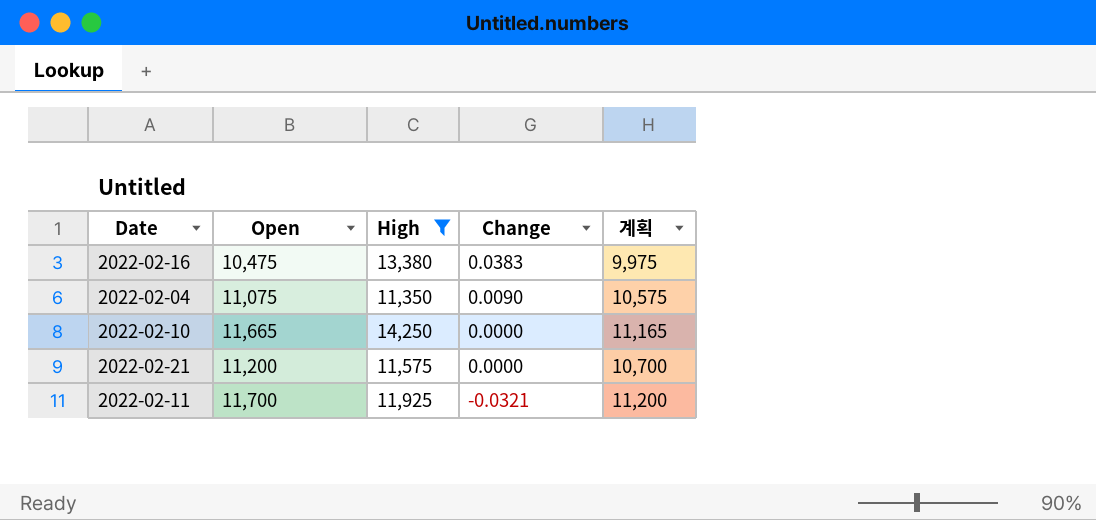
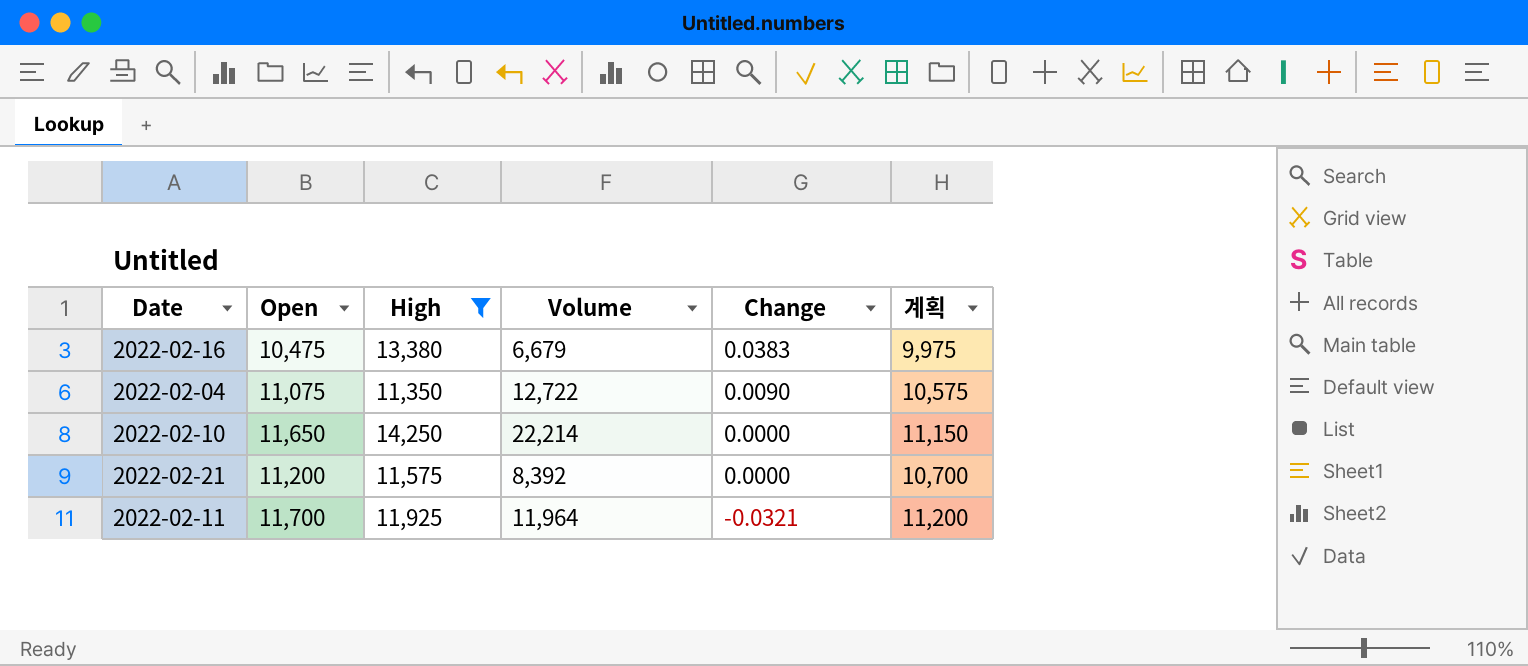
column Volume | position: none -> 4
2022-02-10 | Open: 11,665 -> 11,650
2022-02-10 | 계획: 11,165 -> 11,150

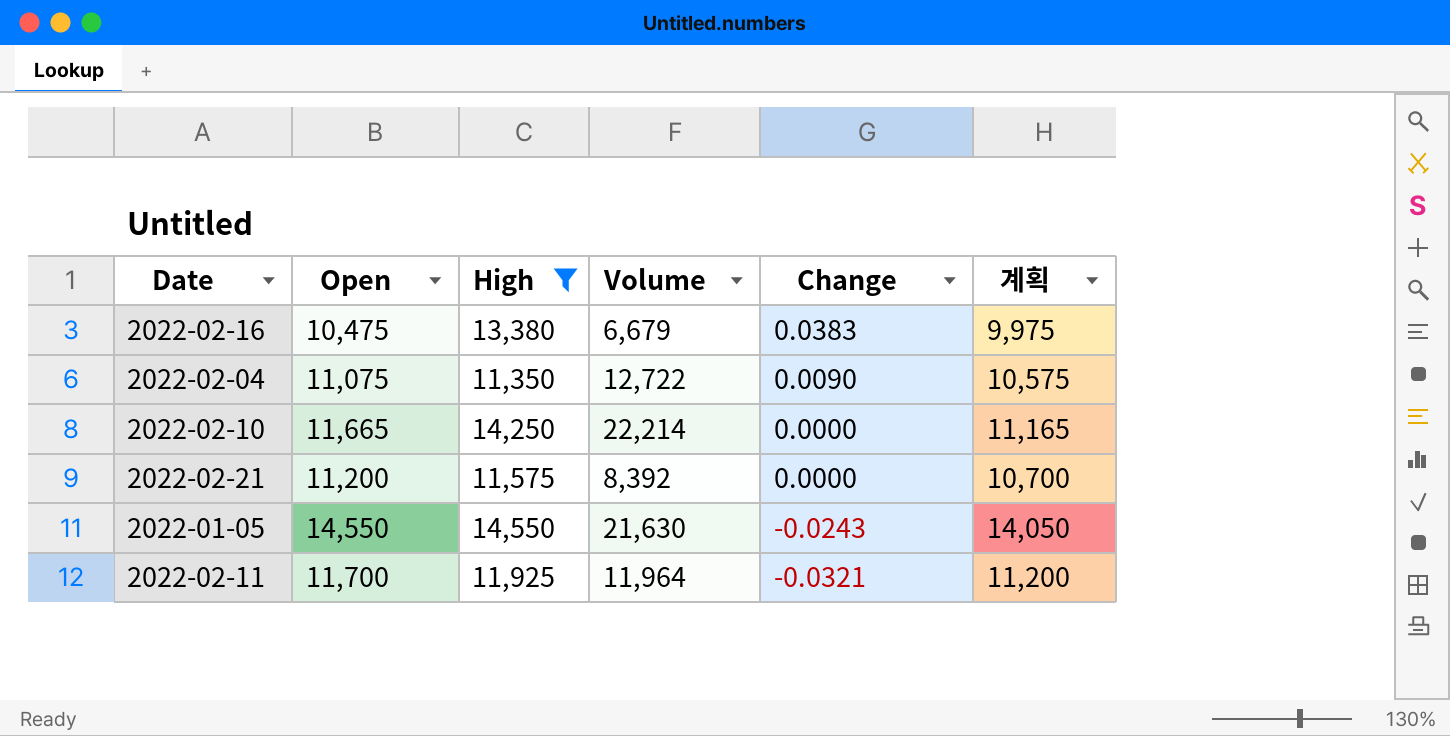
2022-02-10 | Open: 11,650 -> 11,665
2022-02-10 | 계획: 11,150 -> 11,165
row 2022-01-05: none -> 14,550 | 14,550 | 21,630 | -0.0243 | 14,050

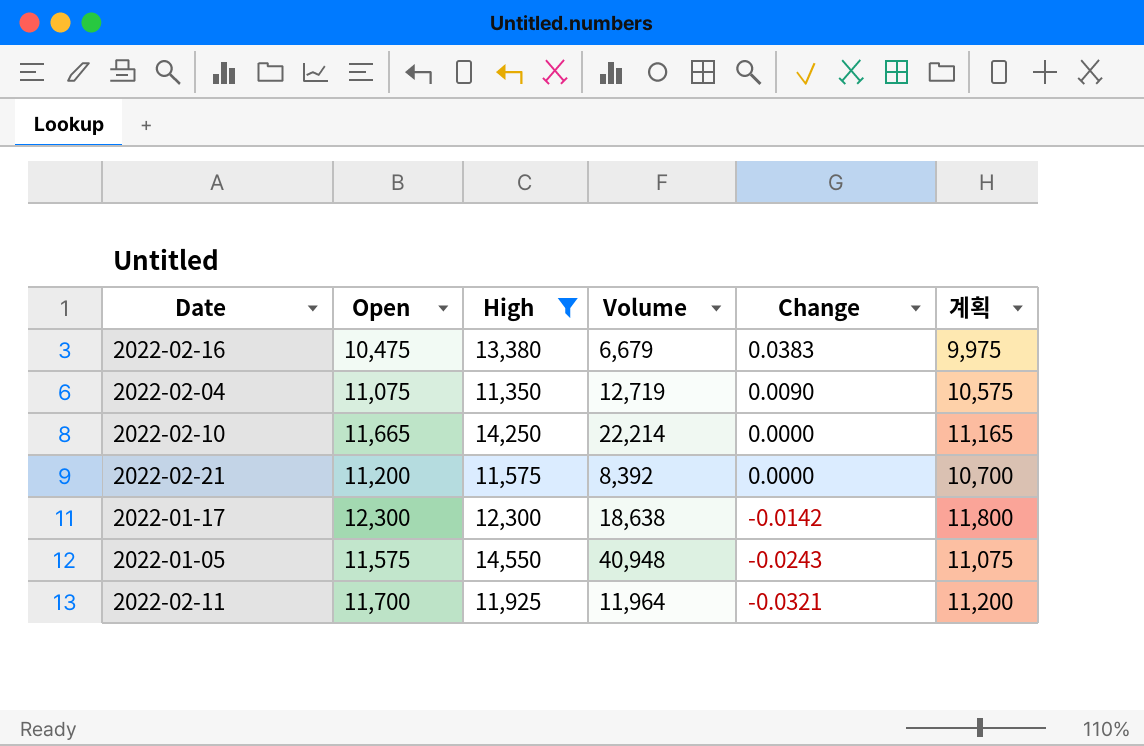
2022-02-04 | Volume: 12,722 -> 12,719
row 2022-01-17: none -> 12,300 | 12,300 | 18,638 | -0.0142 | 11,800
2022-01-05 | Open: 14,550 -> 11,575
2022-01-05 | Volume: 21,630 -> 40,948
2022-01-05 | 계획: 14,050 -> 11,075

